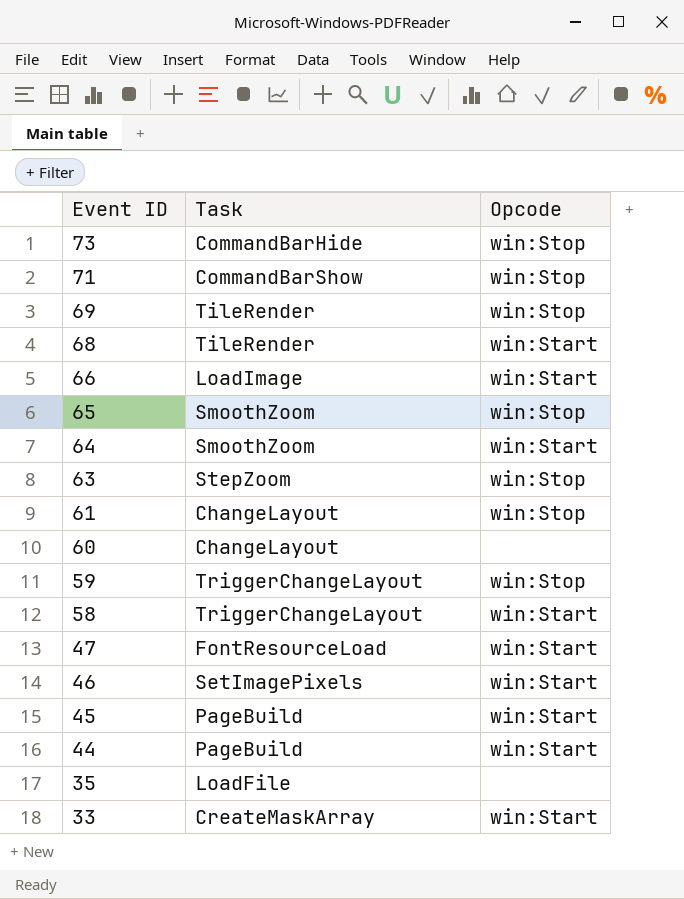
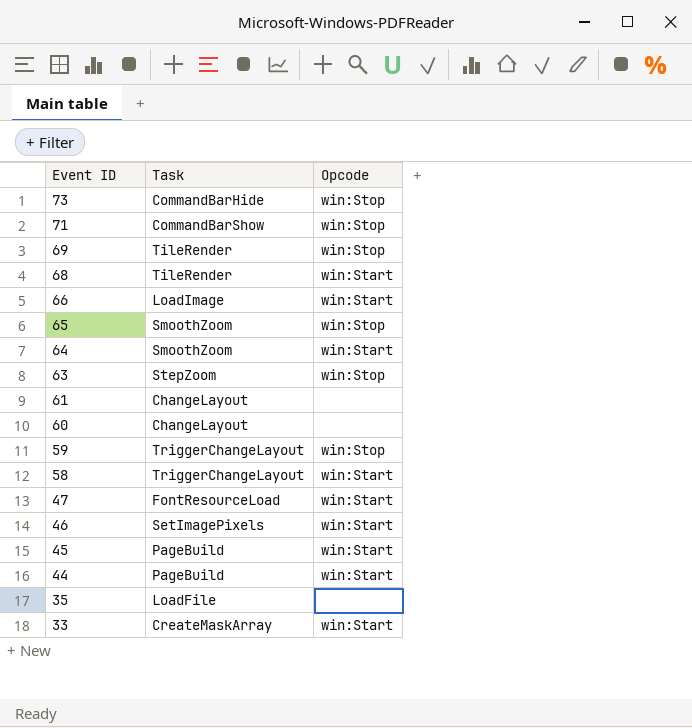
61 | Opcode: win:Stop -> none

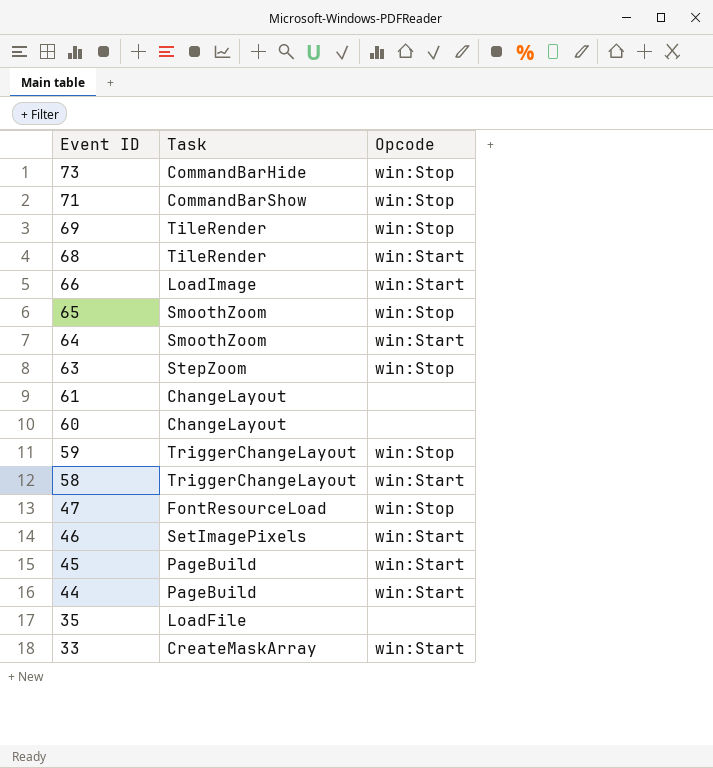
47 | Opcode: win:Start -> win:Stop

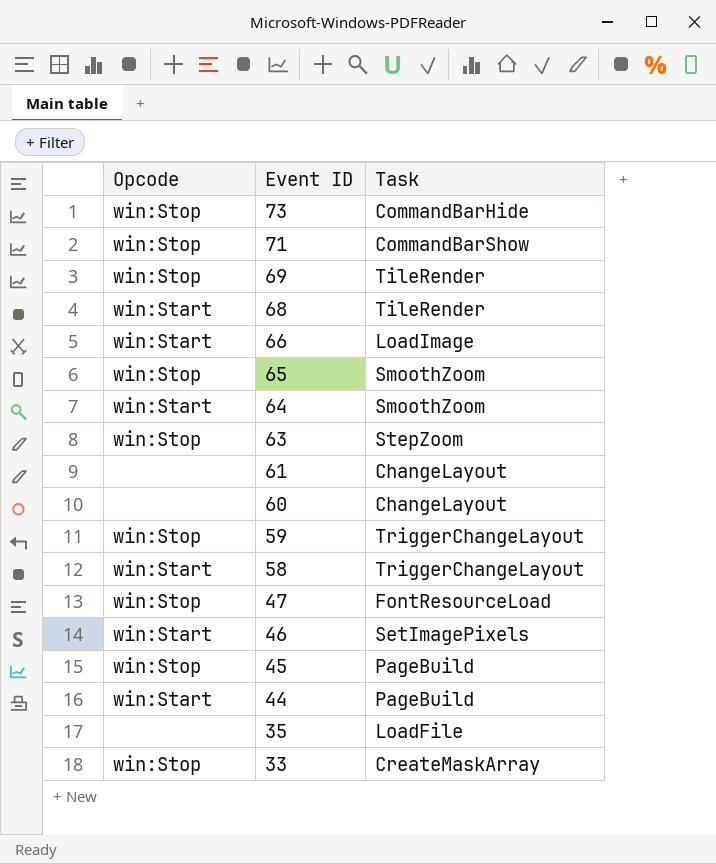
column Opcode | position: 3 -> 1
45 | Opcode: win:Start -> win:Stop
33 | Opcode: win:Start -> win:Stop

